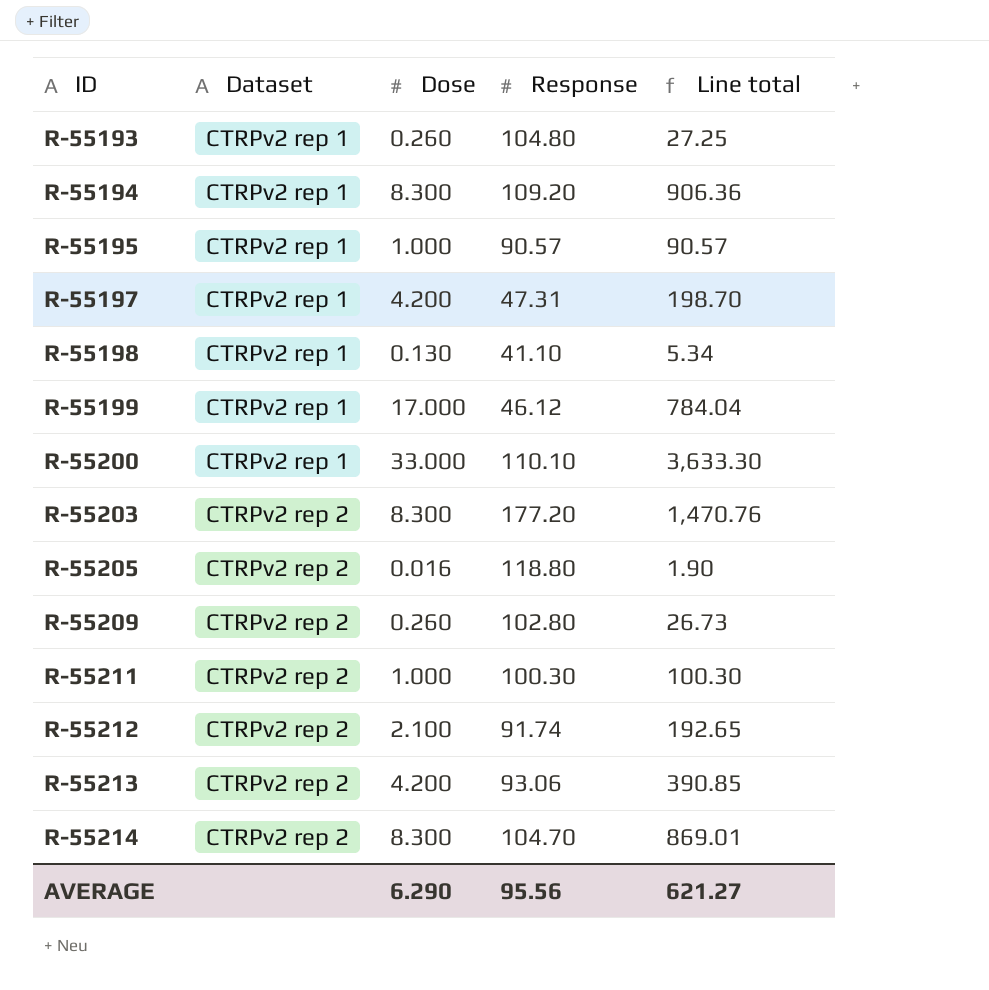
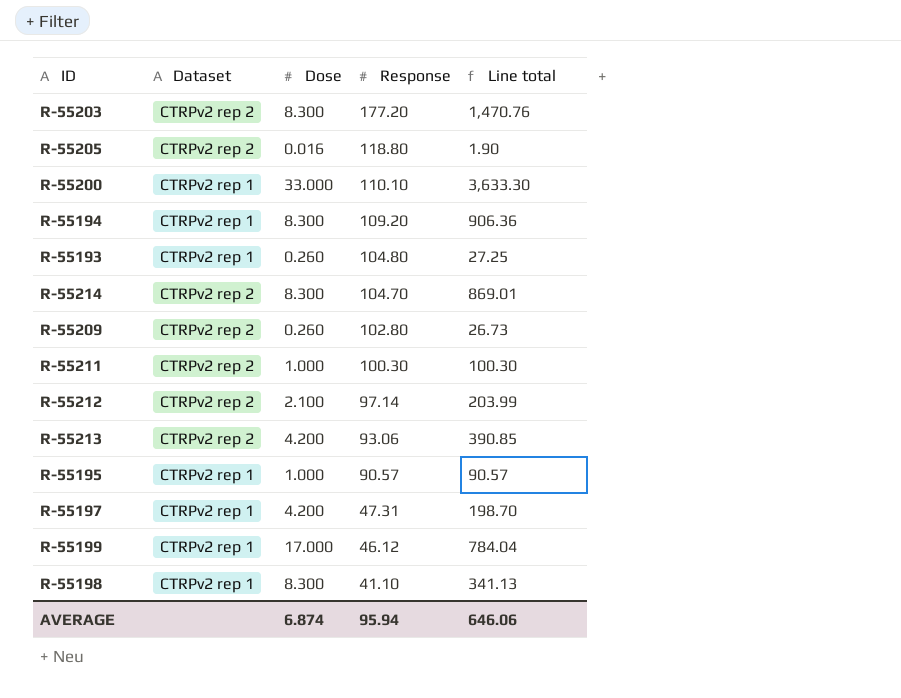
row order: ID ascending -> Response descending
R-55212 | Response: 91.74 -> 97.14
R-55212 | Line total: 192.65 -> 203.99
R-55198 | Dose: 0.130 -> 8.300
R-55198 | Line total: 5.34 -> 341.13
AVERAGE | Dose: 6.290 -> 6.874
AVERAGE | Response: 95.56 -> 95.94
AVERAGE | Line total: 621.27 -> 646.06

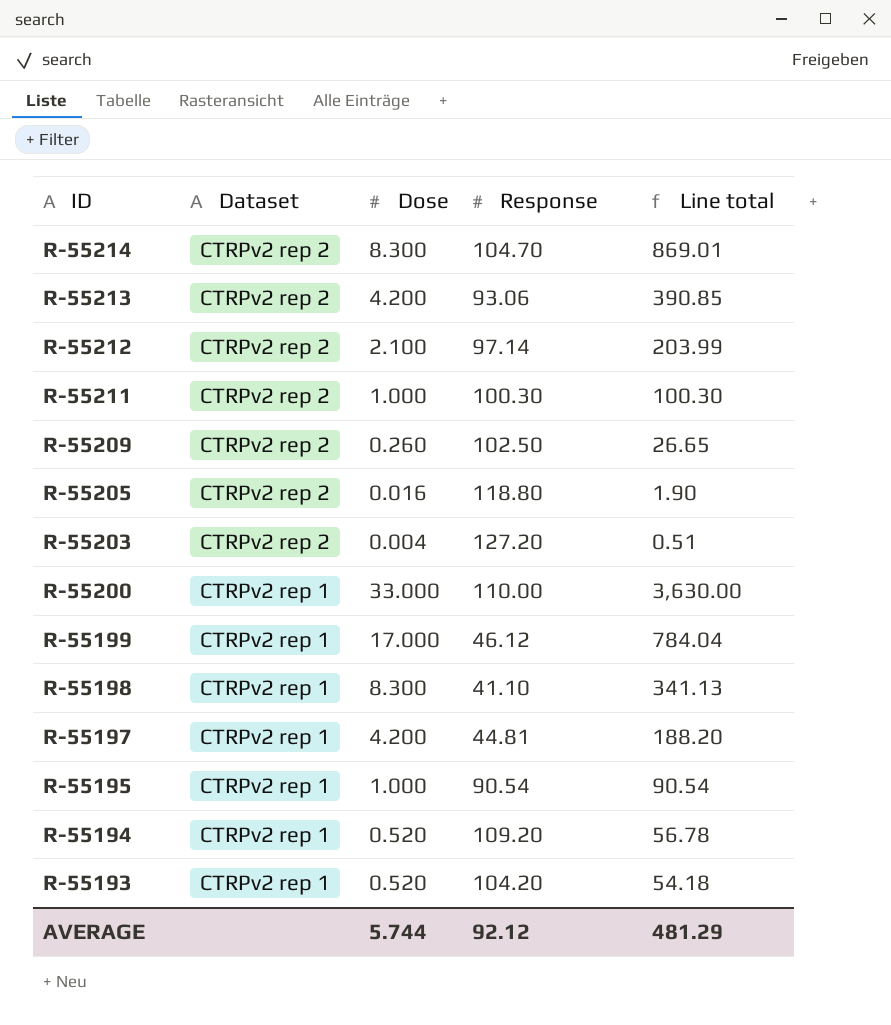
row order: Response descending -> ID descending
R-55209 | Response: 102.80 -> 102.50
R-55209 | Line total: 26.73 -> 26.65
R-55203 | Dose: 8.300 -> 0.004
R-55203 | Response: 177.20 -> 127.20
R-55203 | Line total: 1,470.76 -> 0.51
R-55200 | Response: 110.10 -> 110.00
R-55200 | Line total: 3,633.30 -> 3,630.00
R-55197 | Response: 47.31 -> 44.81
R-55197 | Line total: 198.70 -> 188.20
R-55195 | Response: 90.57 -> 90.54
R-55195 | Line total: 90.57 -> 90.54
R-55194 | Dose: 8.300 -> 0.520
R-55194 | Line total: 906.36 -> 56.78
R-55193 | Dose: 0.260 -> 0.520
R-55193 | Response: 104.80 -> 104.20
R-55193 | Line total: 27.25 -> 54.18
AVERAGE | Dose: 6.874 -> 5.744
AVERAGE | Response: 95.94 -> 92.12
AVERAGE | Line total: 646.06 -> 481.29

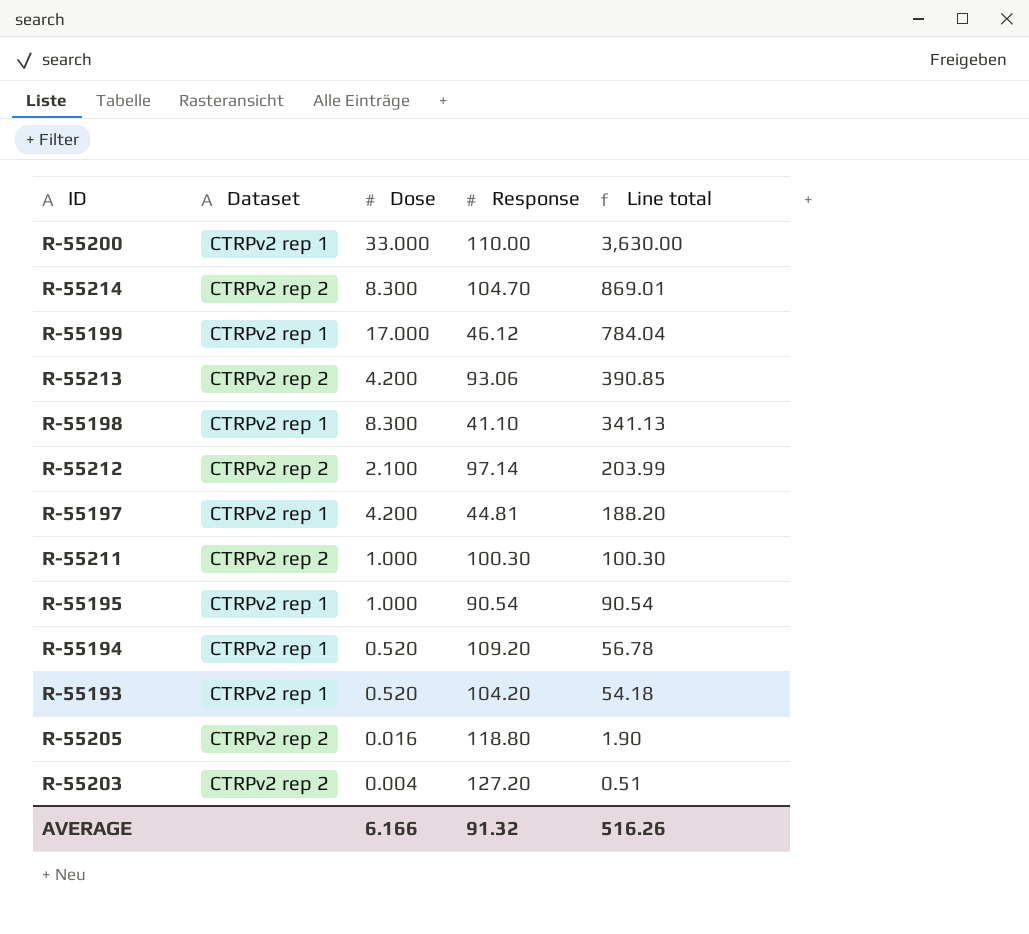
row order: ID descending -> Line total descending
row R-55209: CTRPv2 rep 2 | 0.260 | 102.50 | 26.65 -> none
AVERAGE | Dose: 5.744 -> 6.166
AVERAGE | Response: 92.12 -> 91.32
AVERAGE | Line total: 481.29 -> 516.26

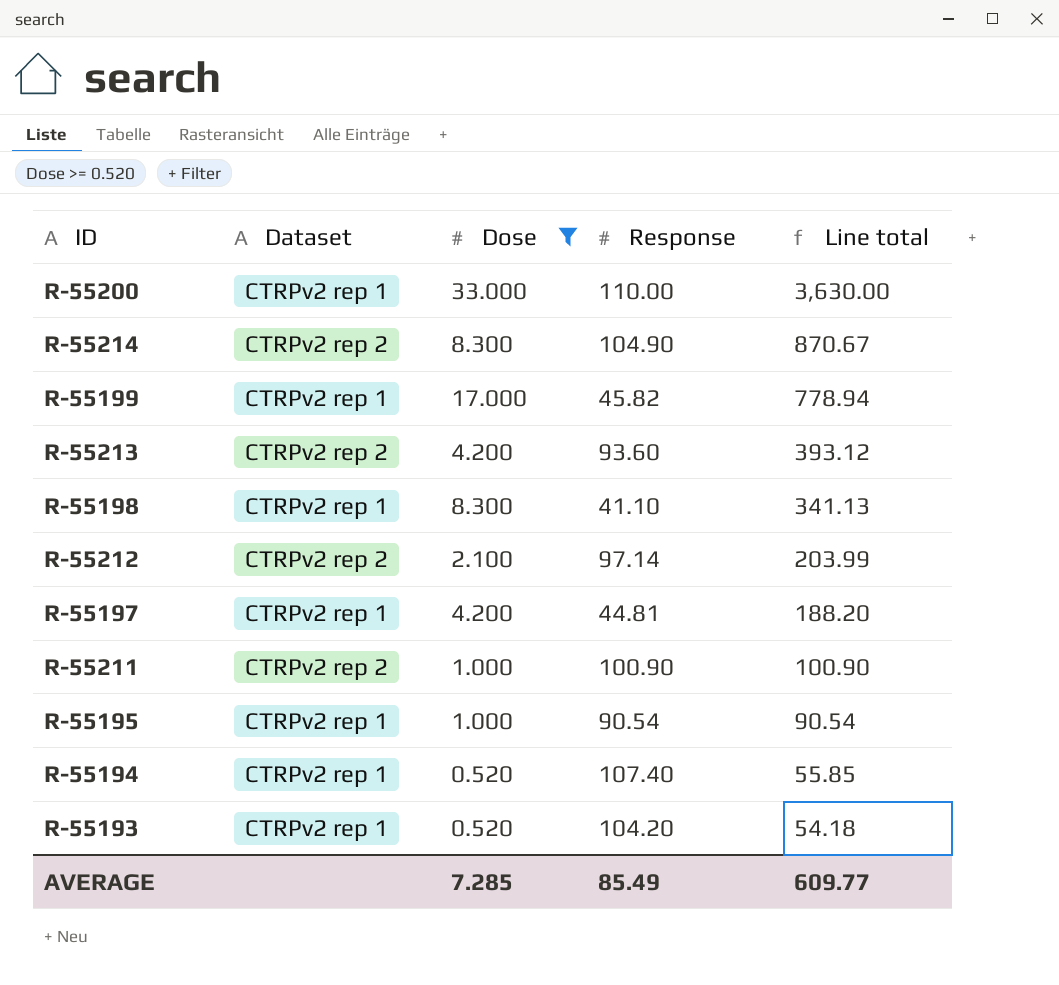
filter: none -> Dose >= 0.520
R-55214 | Response: 104.70 -> 104.90
R-55214 | Line total: 869.01 -> 870.67
R-55199 | Response: 46.12 -> 45.82
R-55199 | Line total: 784.04 -> 778.94
R-55213 | Response: 93.06 -> 93.60
R-55213 | Line total: 390.85 -> 393.12
R-55211 | Response: 100.30 -> 100.90
R-55211 | Line total: 100.30 -> 100.90
R-55194 | Response: 109.20 -> 107.40
R-55194 | Line total: 56.78 -> 55.85
AVERAGE | Dose: 6.166 -> 7.285
AVERAGE | Response: 91.32 -> 85.49
AVERAGE | Line total: 516.26 -> 609.77

